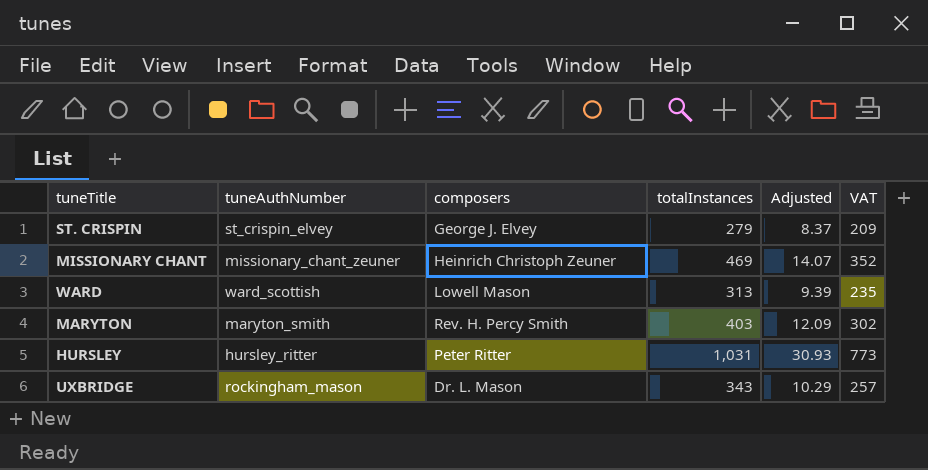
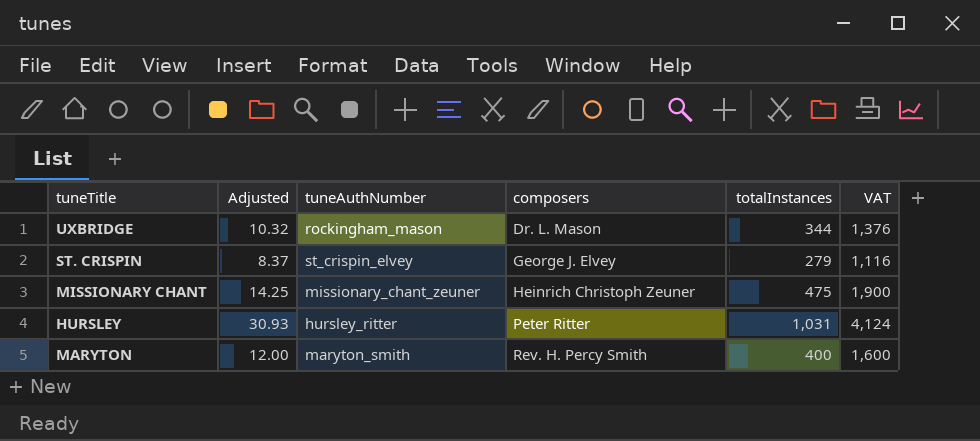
row order: none -> composers ascending
column Adjusted | position: 5 -> 2
column VAT | formula: [totalInstances] * 0.75 -> [totalInstances] * 4
row WARD: ward_scottish | Lowell Mason | 313 | 9.39 | 235 -> none
UXBRIDGE | Adjusted: 10.29 -> 10.32
UXBRIDGE | totalInstances: 343 -> 344
MISSIONARY CHANT | Adjusted: 14.07 -> 14.25
MISSIONARY CHANT | totalInstances: 469 -> 475
MARYTON | Adjusted: 12.09 -> 12.00
MARYTON | totalInstances: 403 -> 400

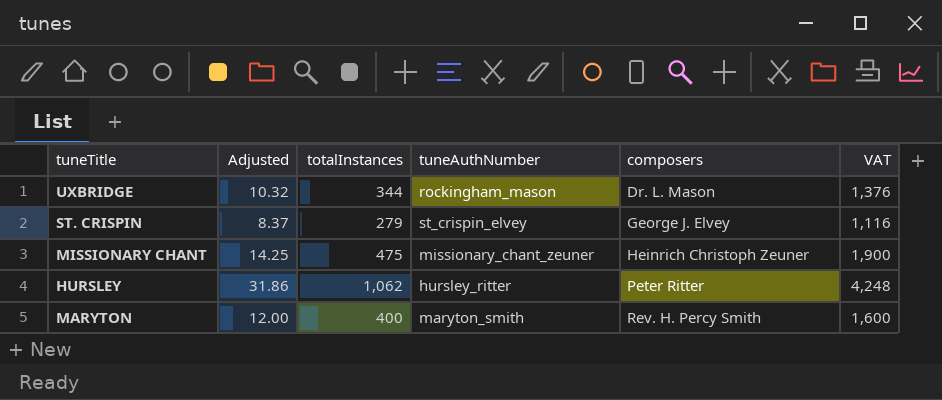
column totalInstances | position: 5 -> 3
HURSLEY | Adjusted: 30.93 -> 31.86
HURSLEY | totalInstances: 1,031 -> 1,062
HURSLEY | VAT: 4,124 -> 4,248

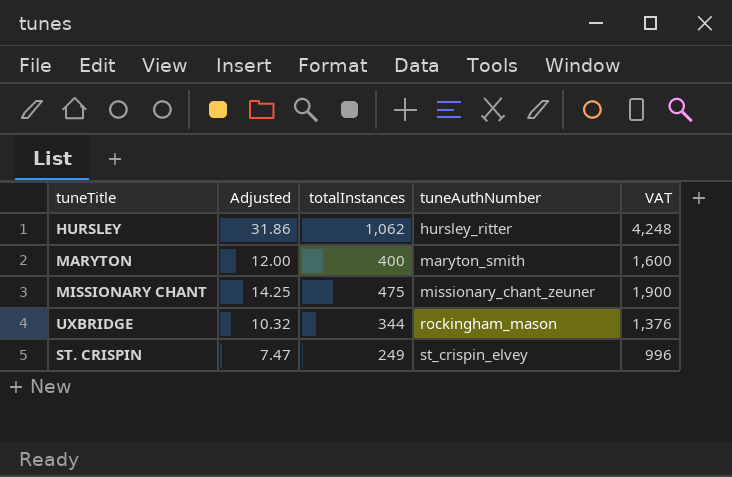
row order: composers ascending -> tuneAuthNumber ascending
column composers | position: 5 -> none
ST. CRISPIN | Adjusted: 8.37 -> 7.47
ST. CRISPIN | totalInstances: 279 -> 249
ST. CRISPIN | VAT: 1,116 -> 996

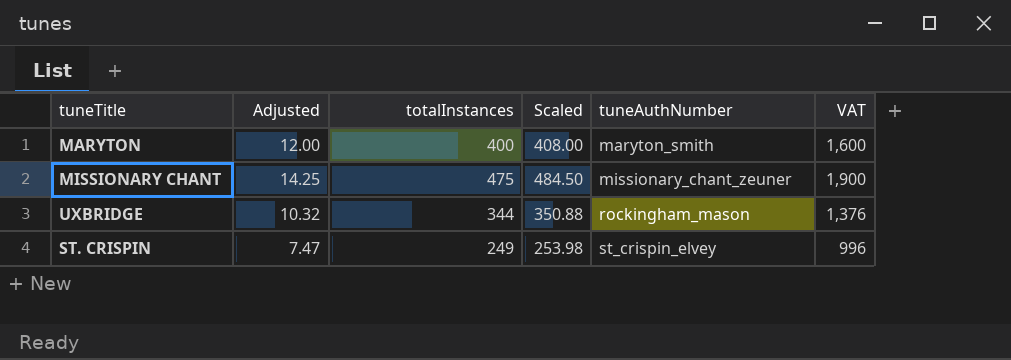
column Scaled | formula: none -> [totalInstances] * 1.02
row HURSLEY: 31.86 | 1,062 | hursley_ritter | 4,248 -> none

